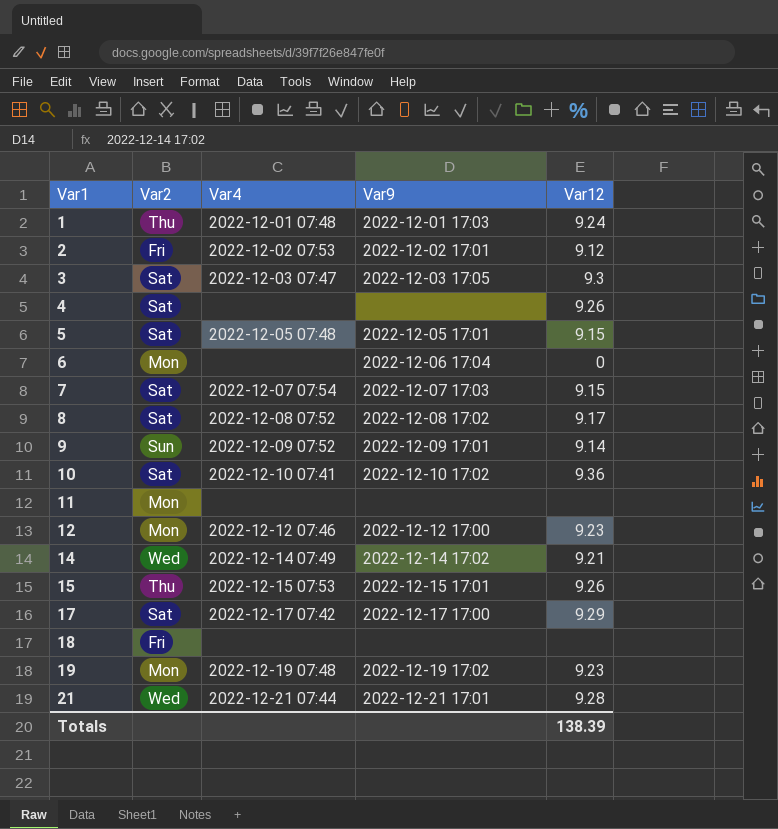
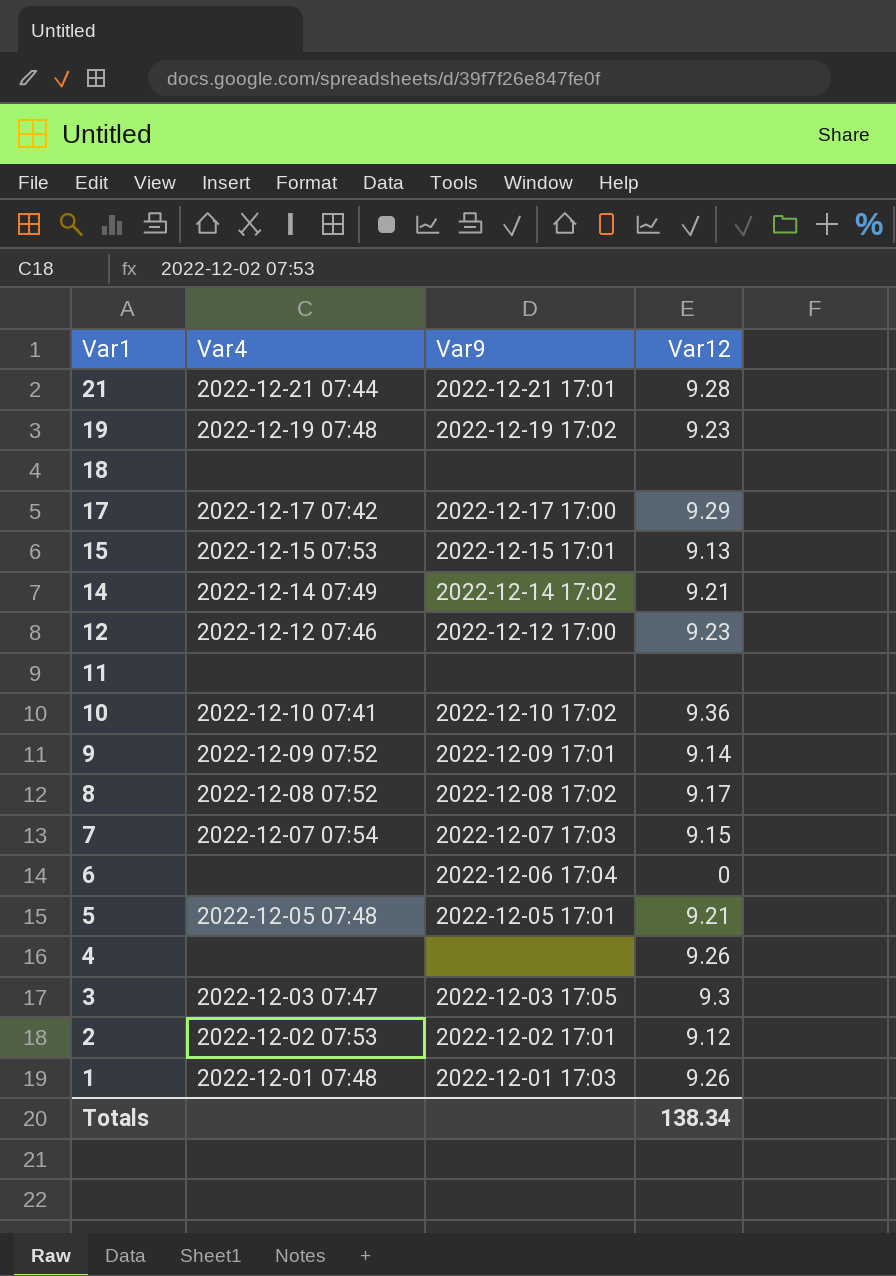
row order: Var1 ascending -> Var1 descending
column Var2 | position: 2 -> none
15 | Var12: 9.26 -> 9.13
5 | Var12: 9.15 -> 9.21
1 | Var12: 9.24 -> 9.26
Totals | Var12: 138.39 -> 138.34

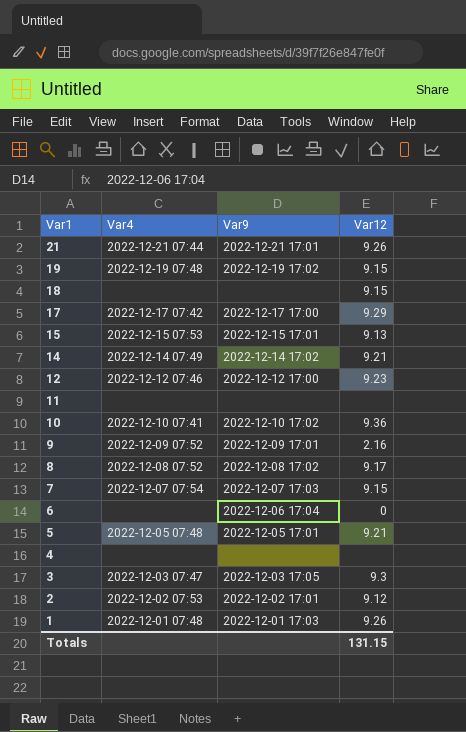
21 | Var12: 9.28 -> 9.26
19 | Var12: 9.23 -> 9.15
18 | Var12: none -> 9.15
9 | Var12: 9.14 -> 2.16
4 | Var12: 9.26 -> none
Totals | Var12: 138.34 -> 131.15

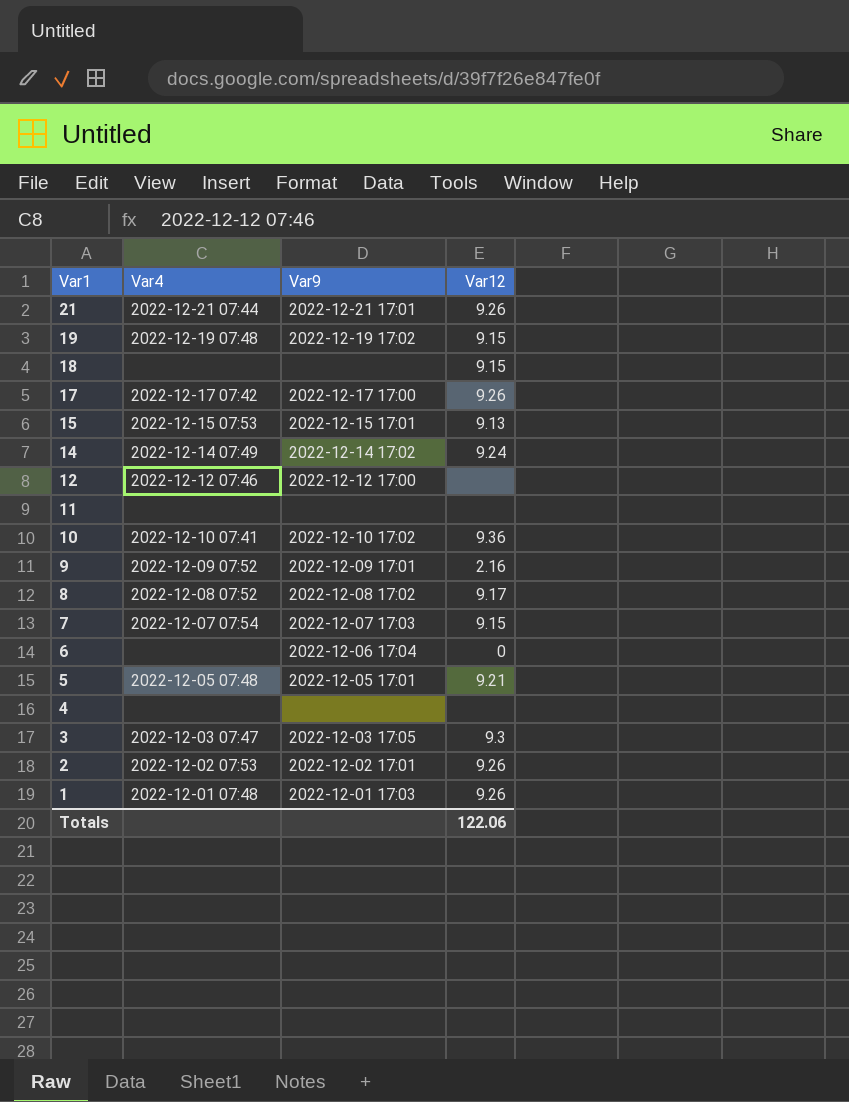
17 | Var12: 9.29 -> 9.26
14 | Var12: 9.21 -> 9.24
12 | Var12: 9.23 -> none
2 | Var12: 9.12 -> 9.26
Totals | Var12: 131.15 -> 122.06

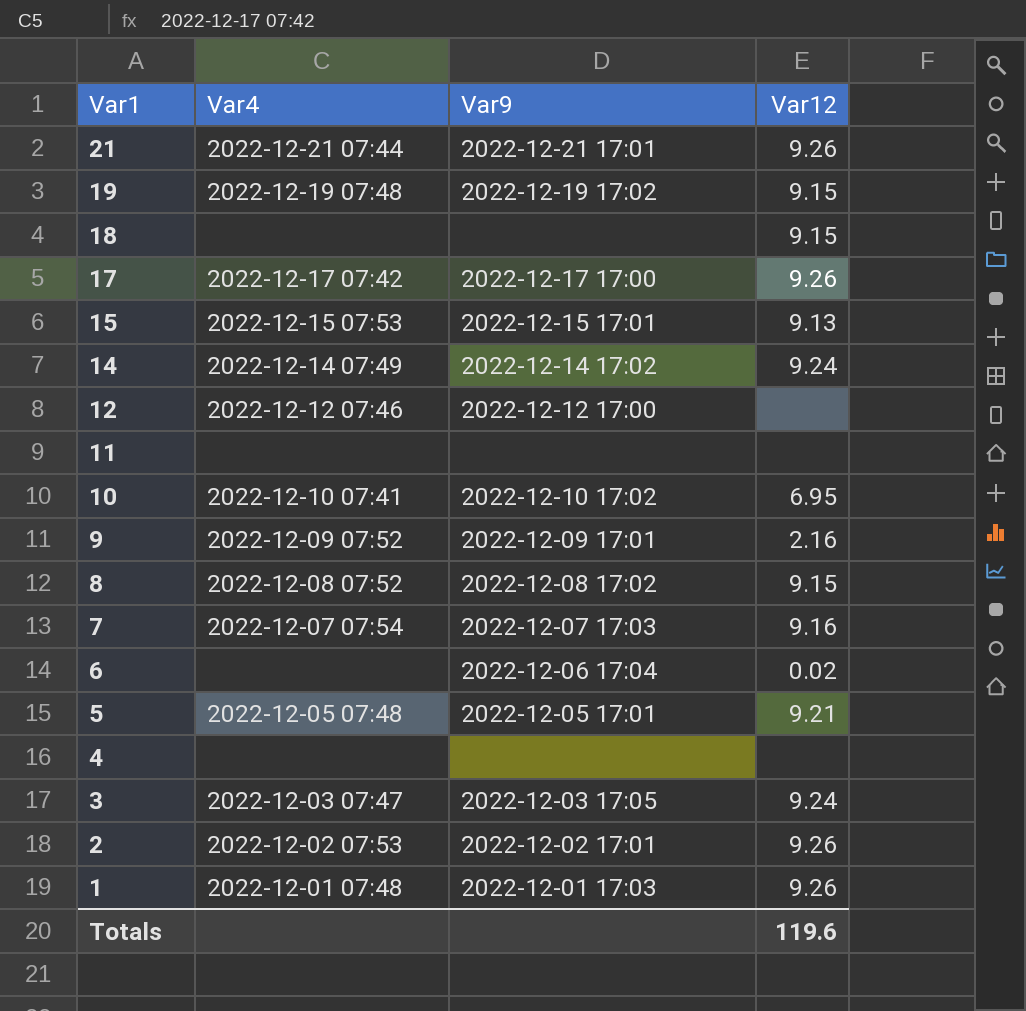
10 | Var12: 9.36 -> 6.95
8 | Var12: 9.17 -> 9.15
7 | Var12: 9.15 -> 9.16
6 | Var12: 0 -> 0.02
3 | Var12: 9.3 -> 9.24
Totals | Var12: 122.06 -> 119.6

